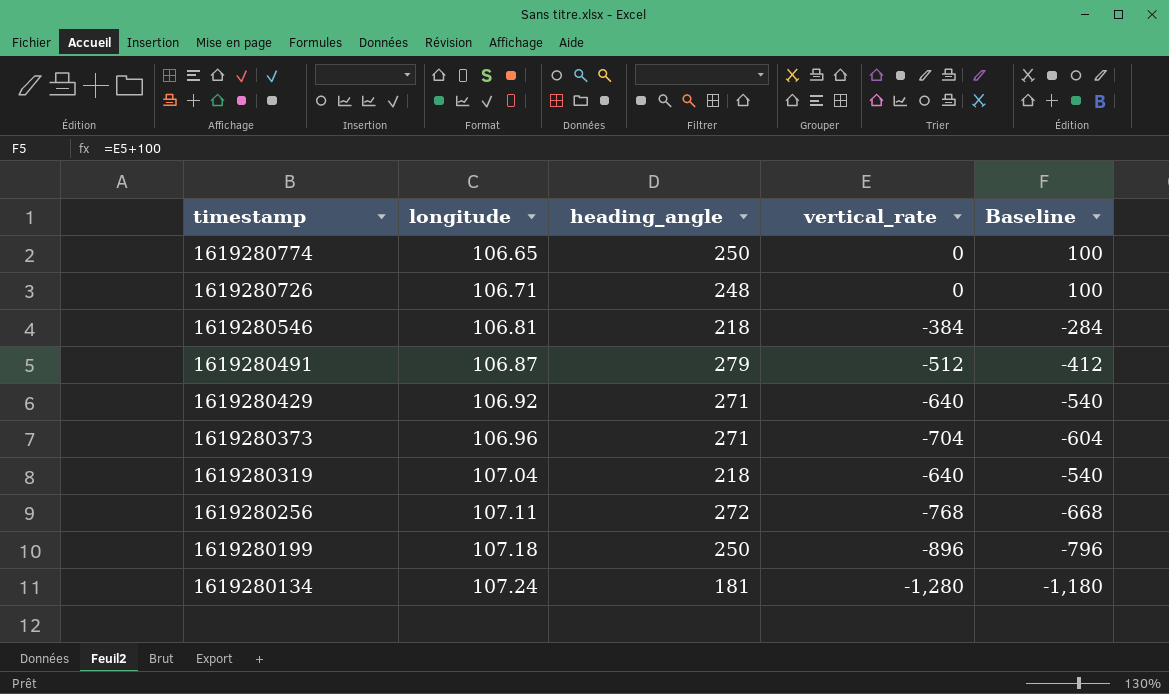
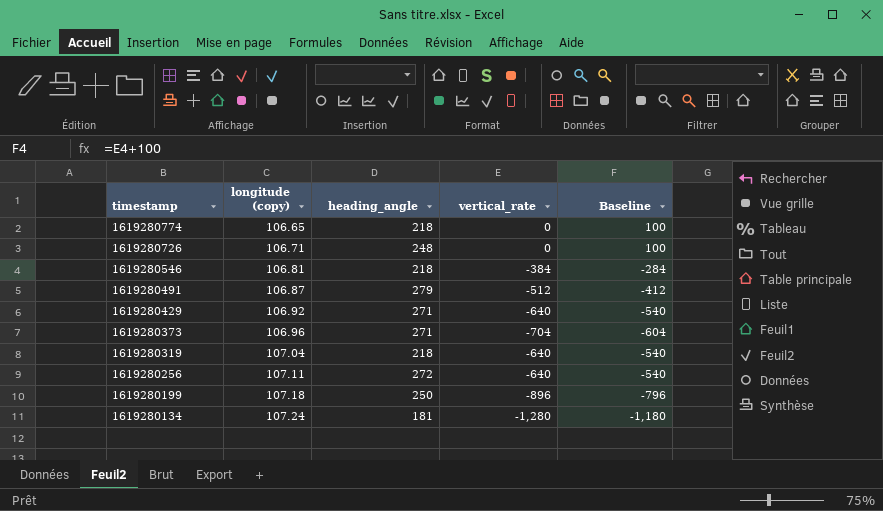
column name: longitude -> longitude (copy)
1619280774 | heading_angle: 250 -> 218
1619280256 | vertical_rate: -768 -> -640
1619280256 | Baseline: -668 -> -540

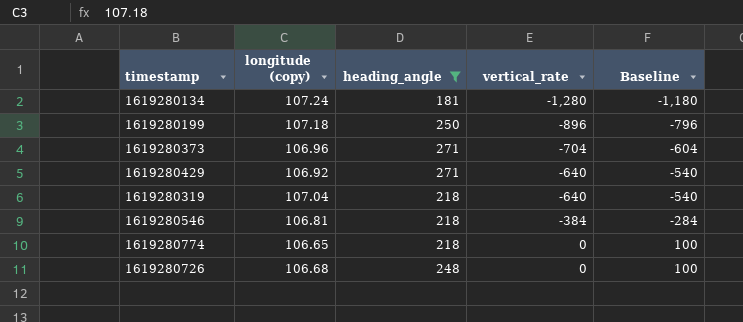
filter: none -> heading_angle <= 271
row order: timestamp descending -> vertical_rate ascending
1619280726 | longitude (copy): 106.71 -> 106.68

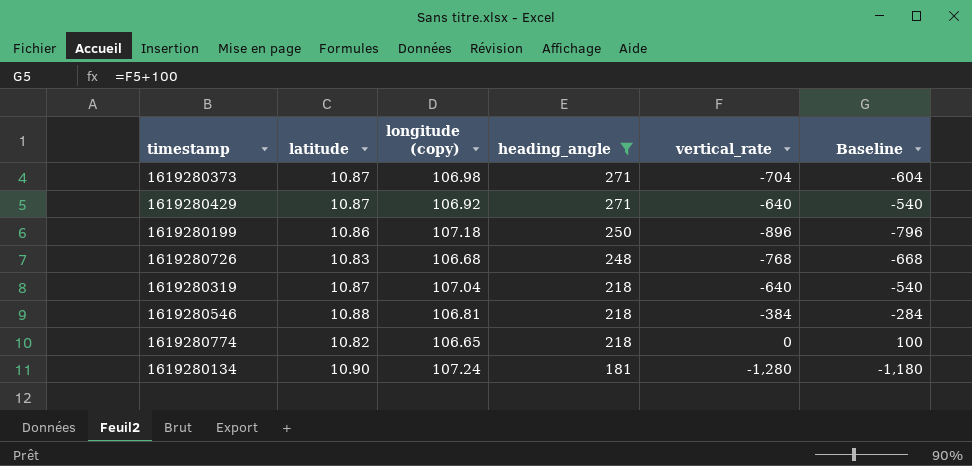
row order: vertical_rate ascending -> heading_angle descending
column latitude | position: none -> 2
1619280373 | longitude (copy): 106.96 -> 106.98
1619280726 | vertical_rate: 0 -> -768
1619280726 | Baseline: 100 -> -668

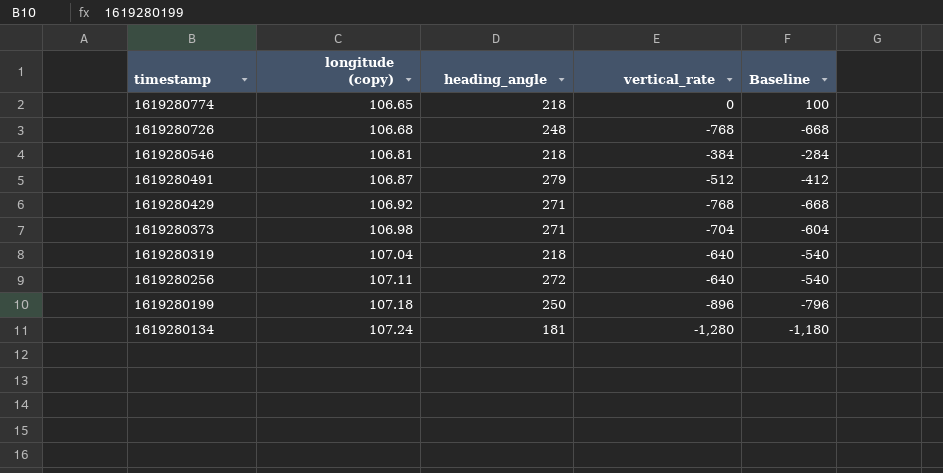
filter: heading_angle <= 271 -> none
row order: heading_angle descending -> timestamp descending
column latitude | position: 2 -> none
1619280429 | vertical_rate: -640 -> -768
1619280429 | Baseline: -540 -> -668

